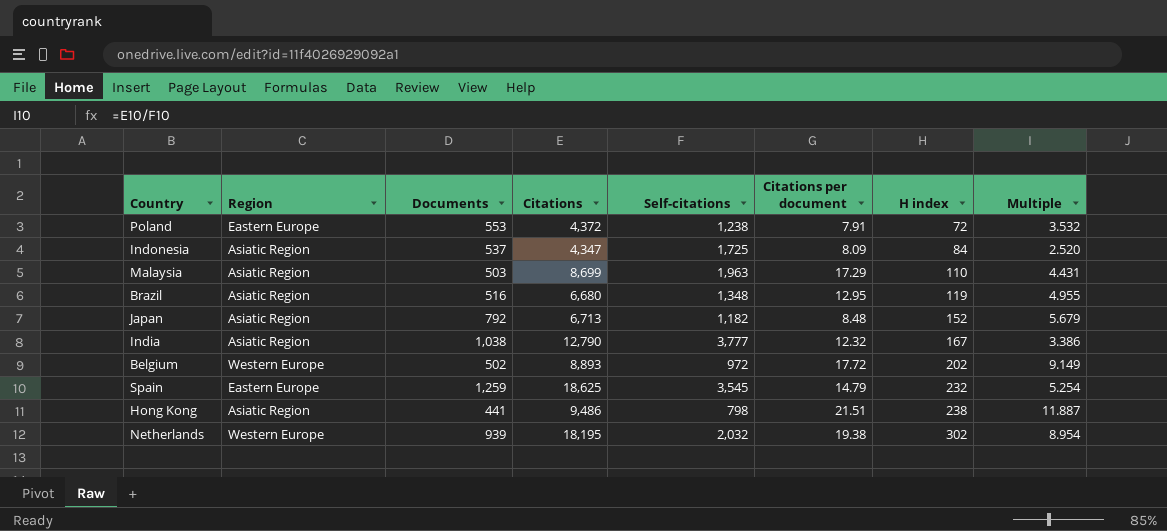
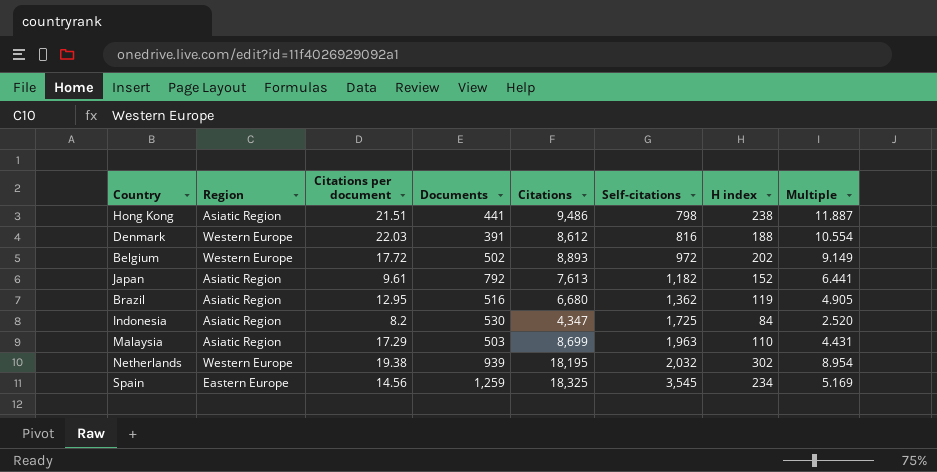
row order: H index ascending -> Self-citations ascending
column Citations per document | position: 6 -> 3
row Poland: Eastern Europe | 553 | 4,372 | 1,238 | 7.91 | 72 | 3.532 -> none
row India: Asiatic Region | 1,038 | 12,790 | 3,777 | 12.32 | 167 | 3.386 -> none
row Denmark: none -> Western Europe | 22.03 | 391 | 8,612 | 816 | 188 | 10.554
Japan | Citations per document: 8.48 -> 9.61
Japan | Citations: 6,713 -> 7,613
Japan | Multiple: 5.679 -> 6.441
Brazil | Self-citations: 1,348 -> 1,362
Brazil | Multiple: 4.955 -> 4.905
Indonesia | Citations per document: 8.09 -> 8.2
Indonesia | Documents: 537 -> 530
Spain | Citations per document: 14.79 -> 14.56
Spain | Citations: 18,625 -> 18,325
Spain | H index: 232 -> 234
Spain | Multiple: 5.254 -> 5.169

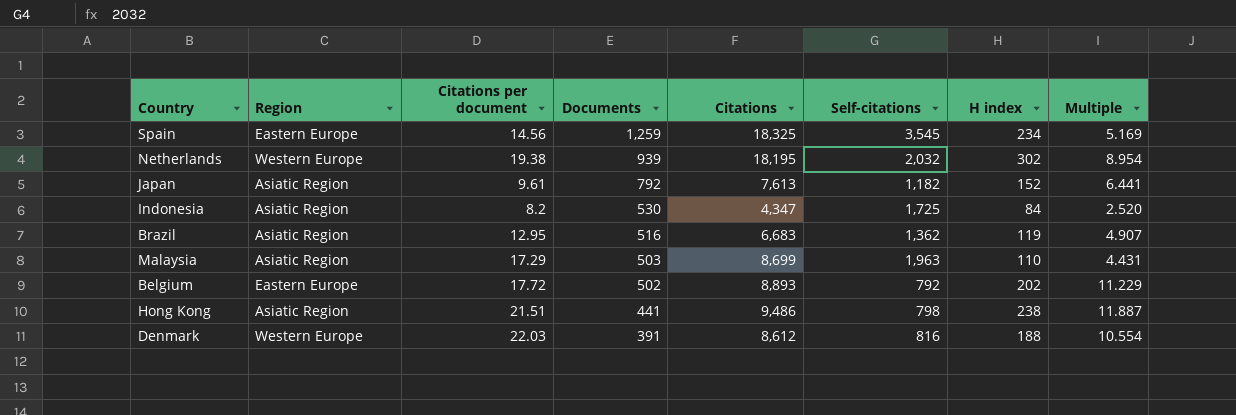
row order: Self-citations ascending -> Documents descending
Brazil | Citations: 6,680 -> 6,683
Brazil | Multiple: 4.905 -> 4.907
Belgium | Region: Western Europe -> Eastern Europe
Belgium | Self-citations: 972 -> 792
Belgium | Multiple: 9.149 -> 11.229

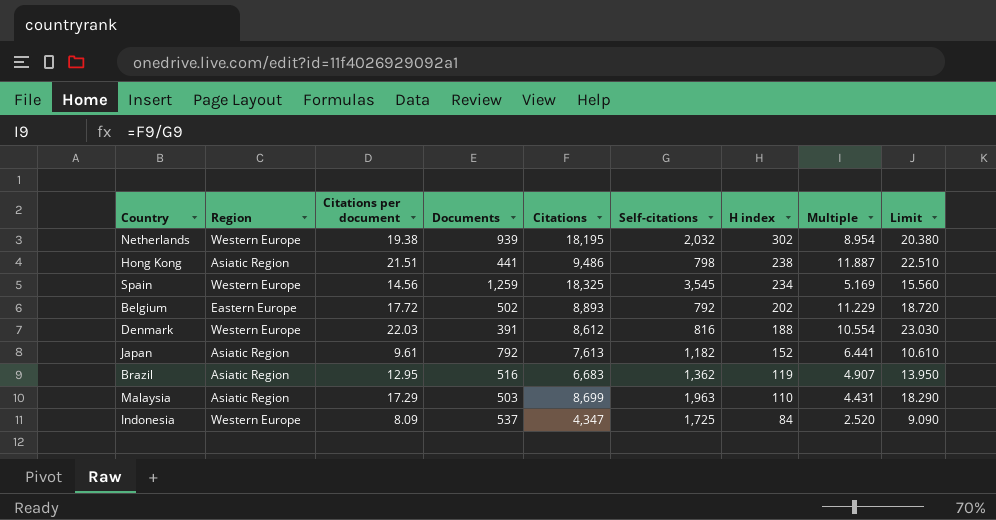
row order: Documents descending -> H index descending
column Limit | formula: none -> [Citations per document] + 1
Spain | Region: Eastern Europe -> Western Europe
Indonesia | Region: Asiatic Region -> Western Europe
Indonesia | Citations per document: 8.2 -> 8.09
Indonesia | Documents: 530 -> 537

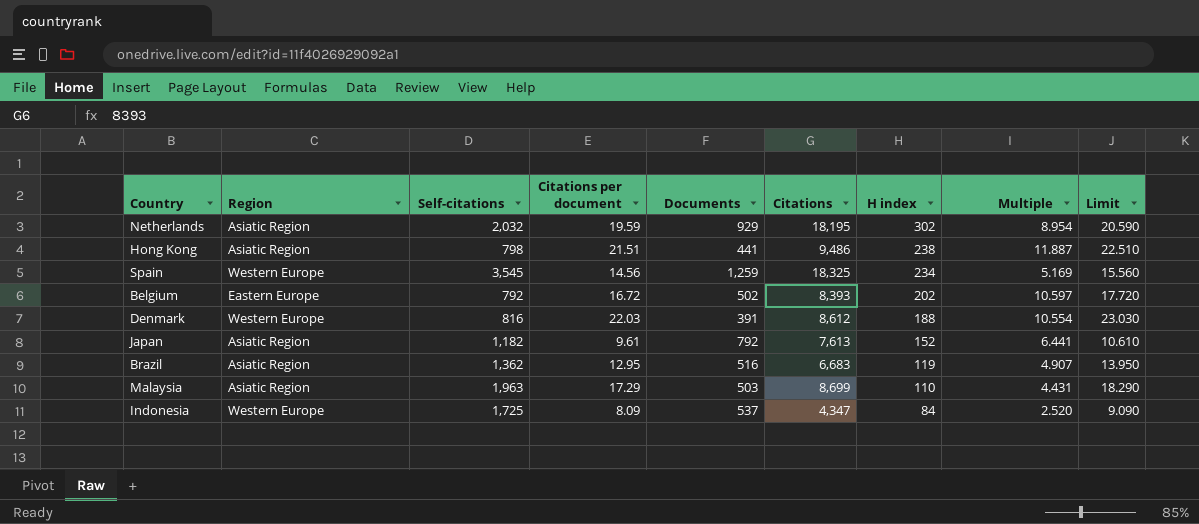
column Self-citations | position: 6 -> 3
Netherlands | Region: Western Europe -> Asiatic Region
Netherlands | Citations per document: 19.38 -> 19.59
Netherlands | Documents: 939 -> 929
Netherlands | Limit: 20.380 -> 20.590
Belgium | Citations per document: 17.72 -> 16.72
Belgium | Citations: 8,893 -> 8,393
Belgium | Multiple: 11.229 -> 10.597
Belgium | Limit: 18.720 -> 17.720

